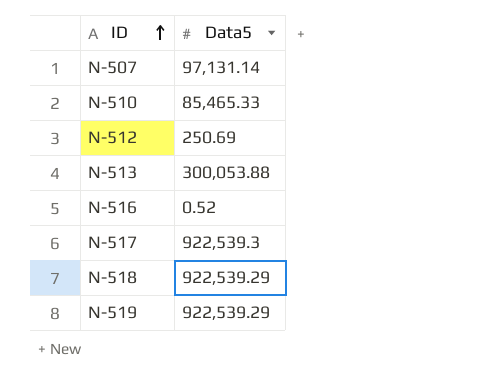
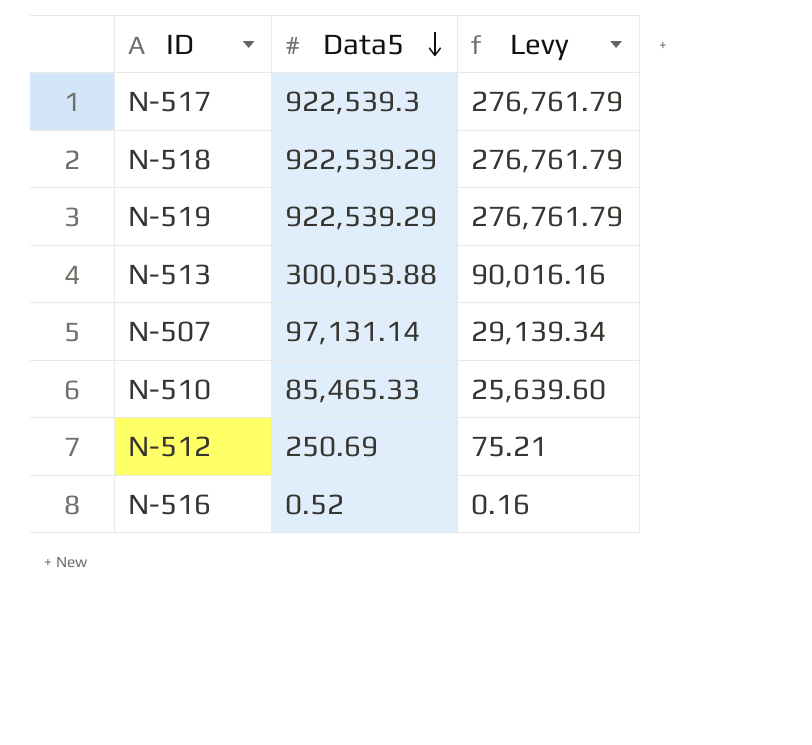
row order: ID ascending -> Data5 descending
column Levy | formula: none -> [Data5] * 0.3

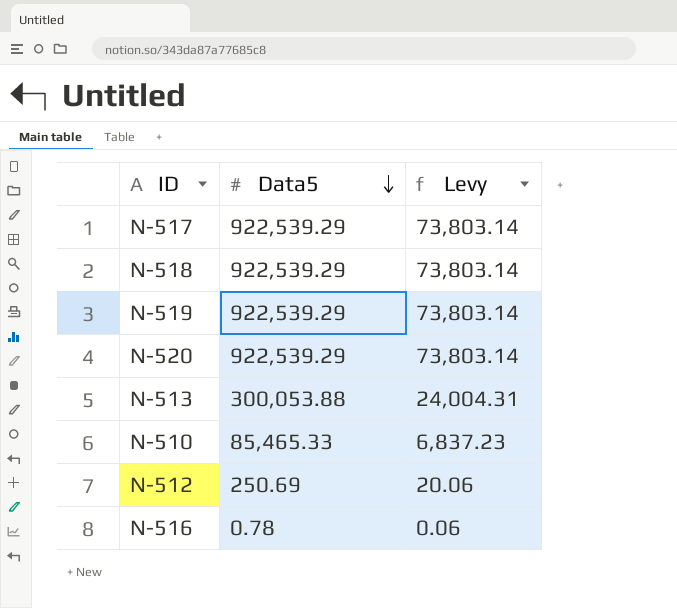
column Levy | formula: [Data5] * 0.3 -> [Data5] * 0.08
row N-507: 97,131.14 | 29,139.34 -> none
N-517 | Data5: 922,539.3 -> 922,539.29
row N-520: none -> 922,539.29 | 73,803.14
N-516 | Data5: 0.52 -> 0.78

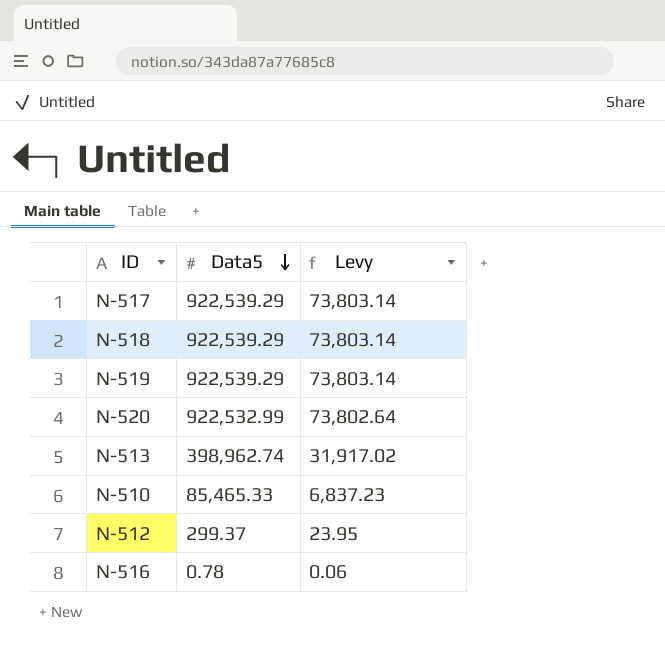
N-520 | Data5: 922,539.29 -> 922,532.99
N-520 | Levy: 73,803.14 -> 73,802.64
N-513 | Data5: 300,053.88 -> 398,962.74
N-513 | Levy: 24,004.31 -> 31,917.02
N-512 | Data5: 250.69 -> 299.37
N-512 | Levy: 20.06 -> 23.95

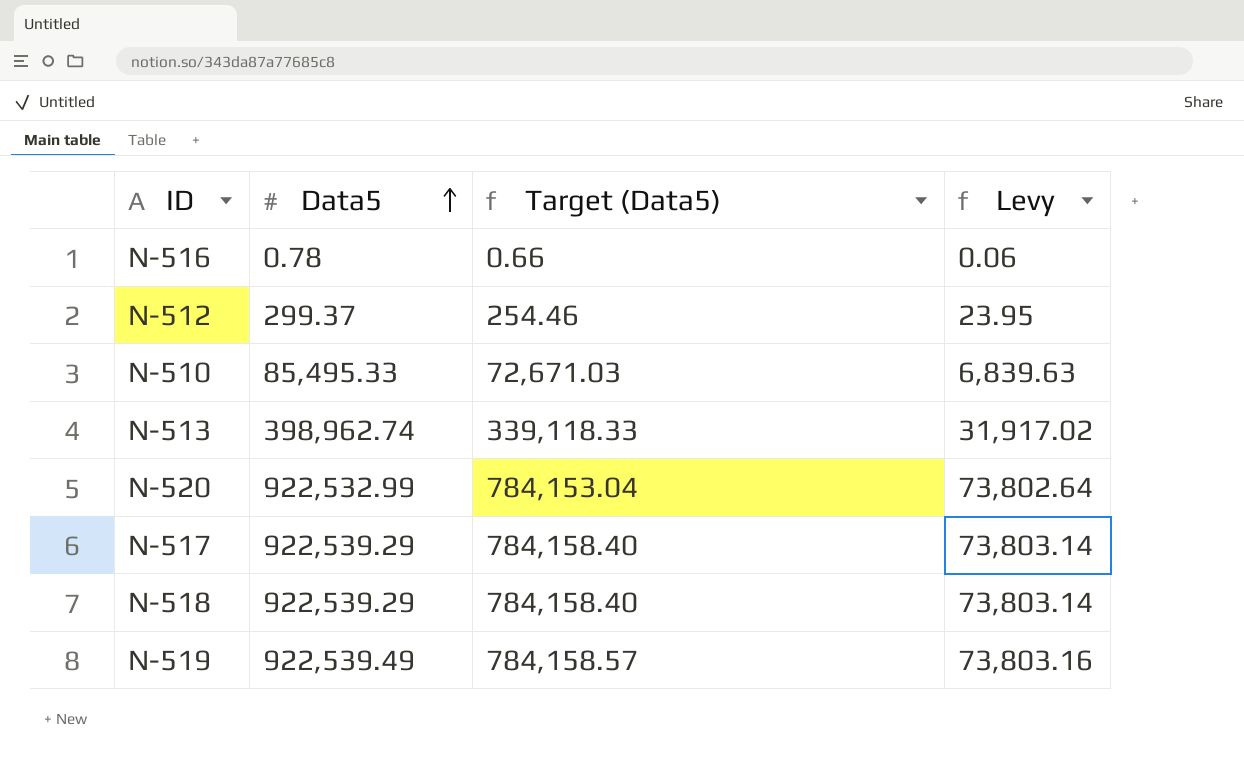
row order: Data5 descending -> Data5 ascending
column Target (Data5) | formula: none -> [Data5] * 0.85
N-510 | Data5: 85,465.33 -> 85,495.33
N-510 | Levy: 6,837.23 -> 6,839.63
N-519 | Data5: 922,539.29 -> 922,539.49
N-519 | Levy: 73,803.14 -> 73,803.16

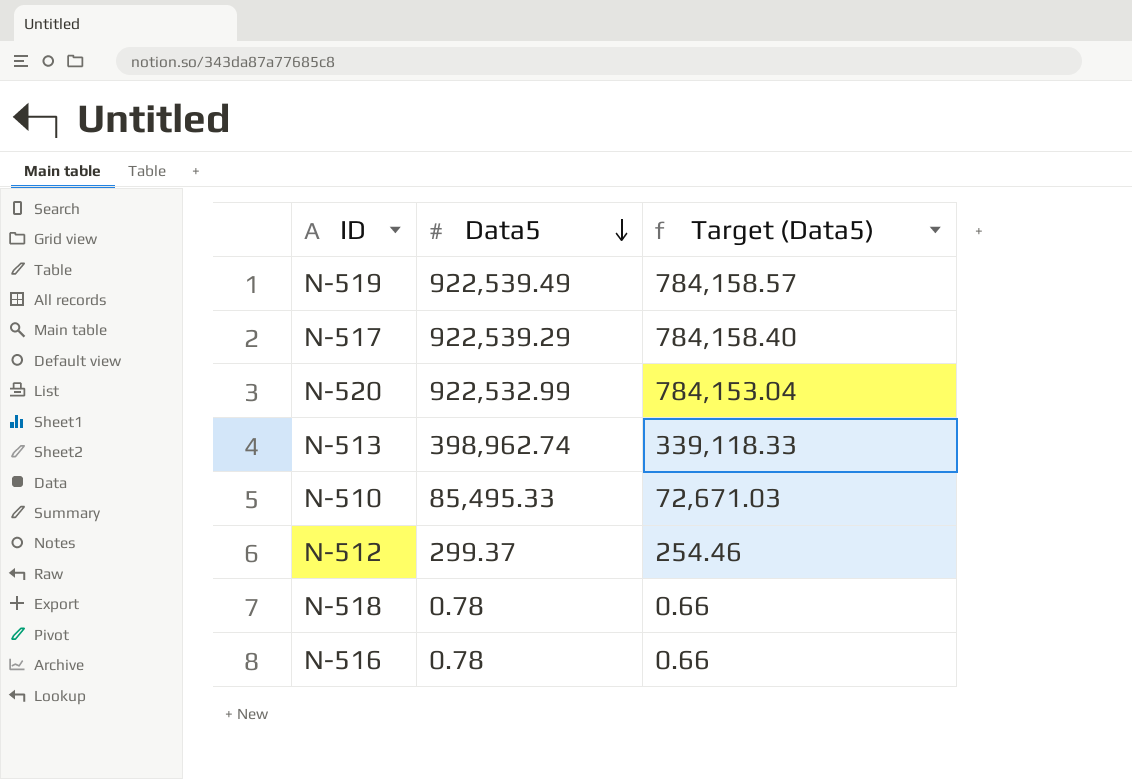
row order: Data5 ascending -> Data5 descending
column Levy | formula: [Data5] * 0.08 -> none
N-518 | Data5: 922,539.29 -> 0.78
N-518 | Target (Data5): 784,158.40 -> 0.66

